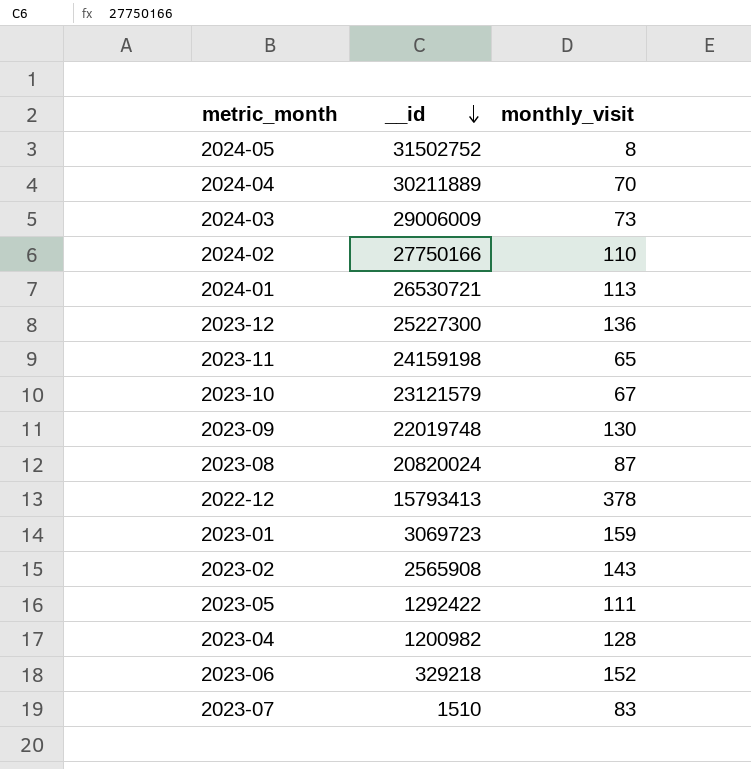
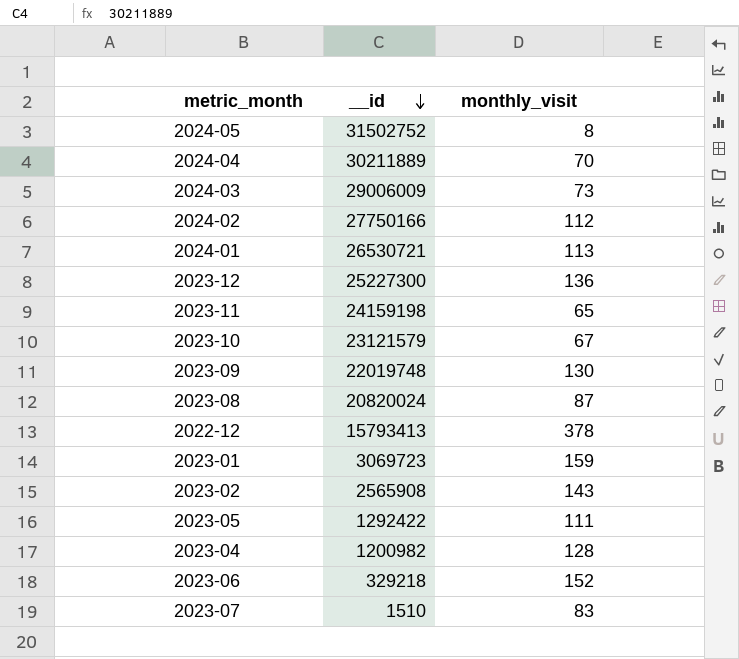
2024-02 | monthly_visit: 110 -> 112

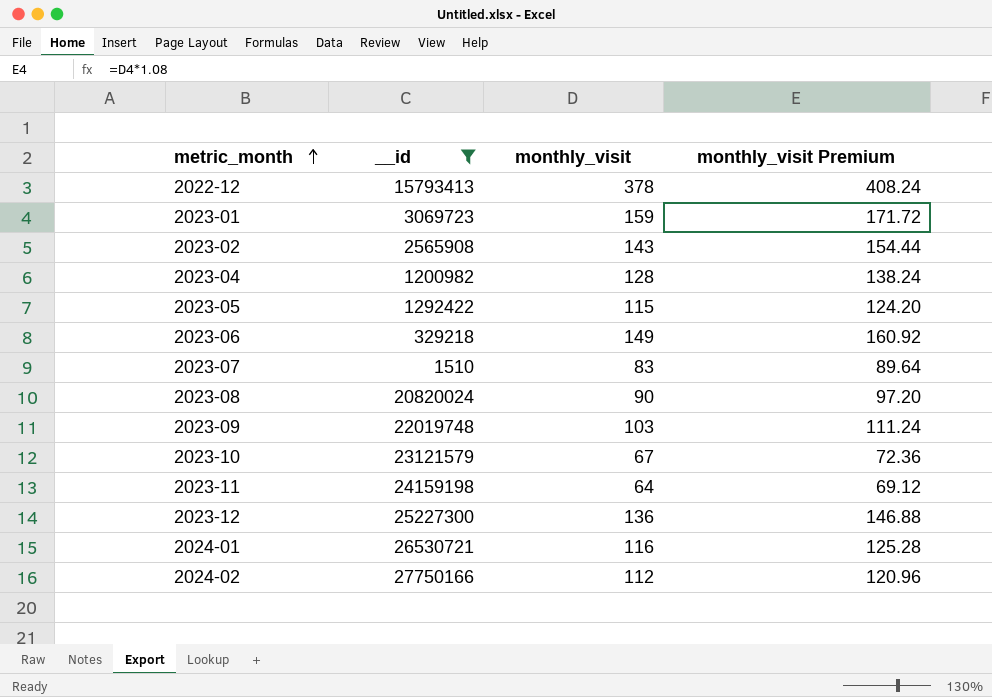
filter: none -> __id <= 27750166
row order: __id descending -> metric_month ascending
column monthly_visit Premium | formula: none -> [monthly_visit] * 1.08
2023-05 | monthly_visit: 111 -> 115
2023-06 | monthly_visit: 152 -> 149
2023-08 | monthly_visit: 87 -> 90
2023-09 | monthly_visit: 130 -> 103
2023-11 | monthly_visit: 65 -> 64
2024-01 | monthly_visit: 113 -> 116

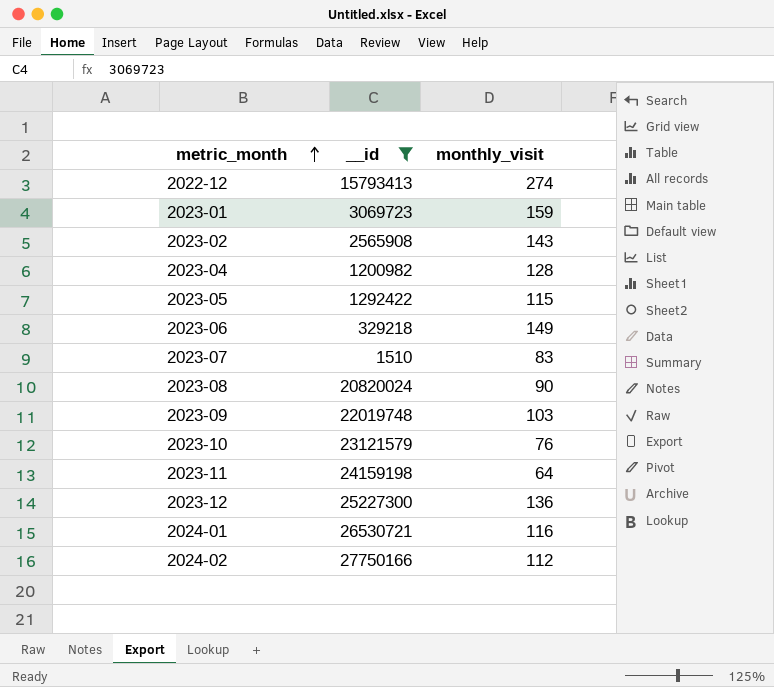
column monthly_visit Premium | formula: [monthly_visit] * 1.08 -> none
2022-12 | monthly_visit: 378 -> 274
2023-10 | monthly_visit: 67 -> 76

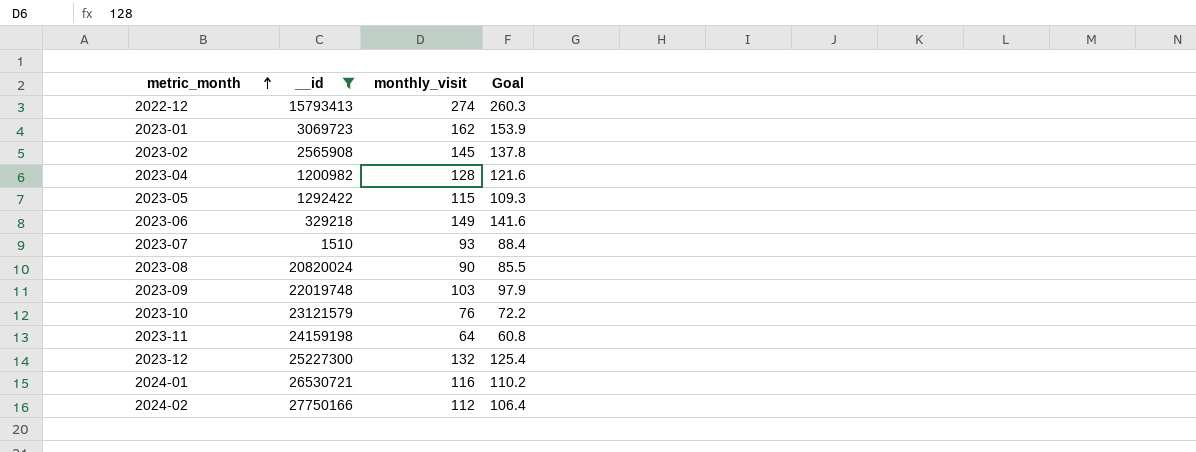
column Goal | formula: none -> [monthly_visit] * 0.95
2023-01 | monthly_visit: 159 -> 162
2023-02 | monthly_visit: 143 -> 145
2023-07 | monthly_visit: 83 -> 93
2023-12 | monthly_visit: 136 -> 132

